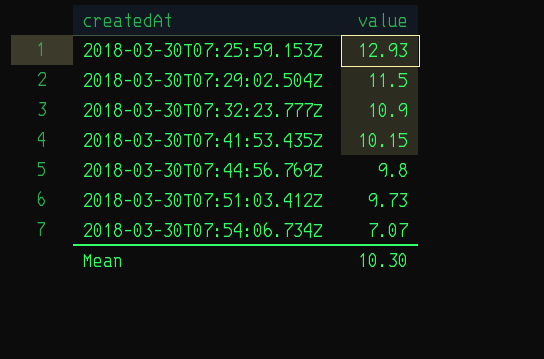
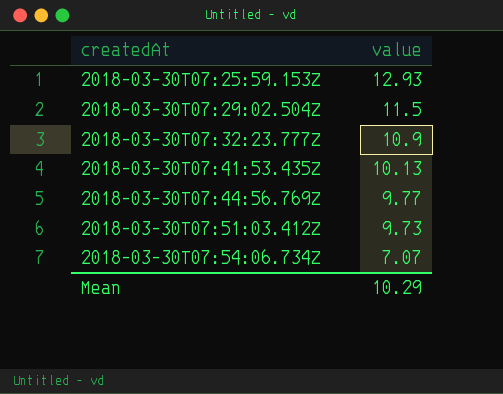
2018-03-30T07:41:53.435Z | value: 10.15 -> 10.13
2018-03-30T07:44:56.769Z | value: 9.8 -> 9.77
Mean | value: 10.30 -> 10.29

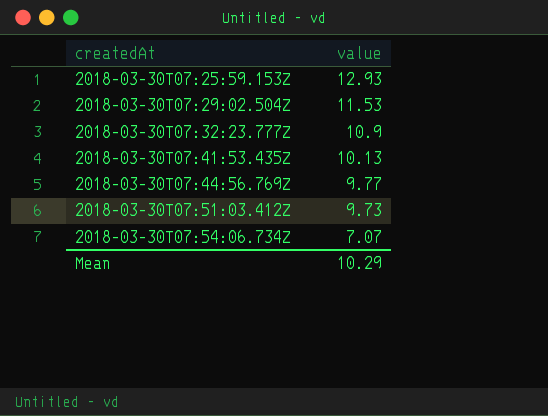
2018-03-30T07:29:02.504Z | value: 11.5 -> 11.53

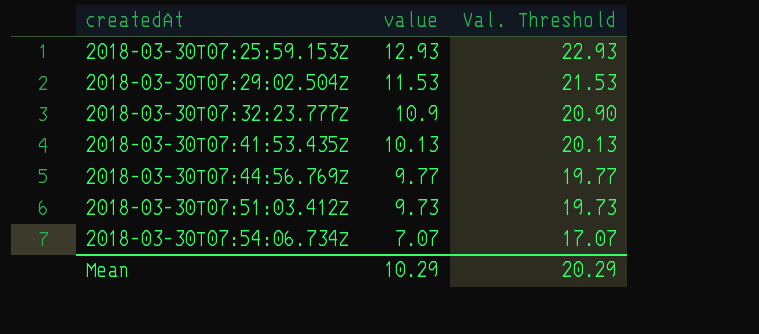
column Val. Threshold | formula: none -> [value] + 10

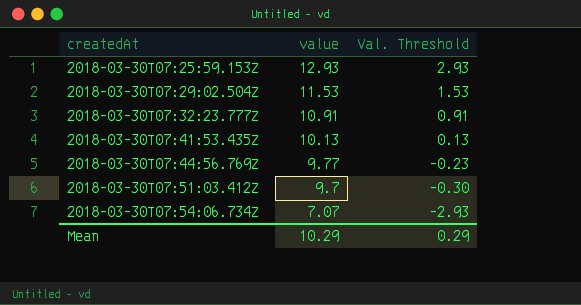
column Val. Threshold | formula: [value] + 10 -> [value] - 10
2018-03-30T07:32:23.777Z | value: 10.9 -> 10.91
2018-03-30T07:51:03.412Z | value: 9.73 -> 9.7
Mean | Val. Threshold: 20.29 -> 0.29

